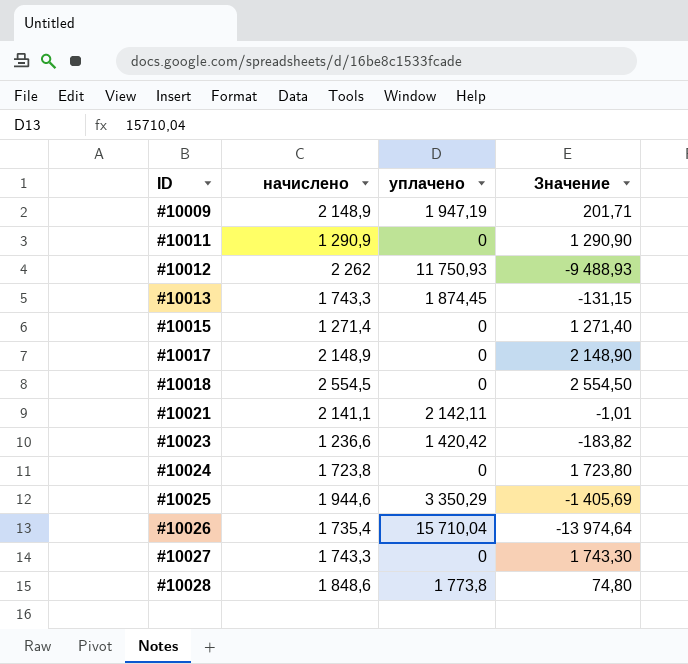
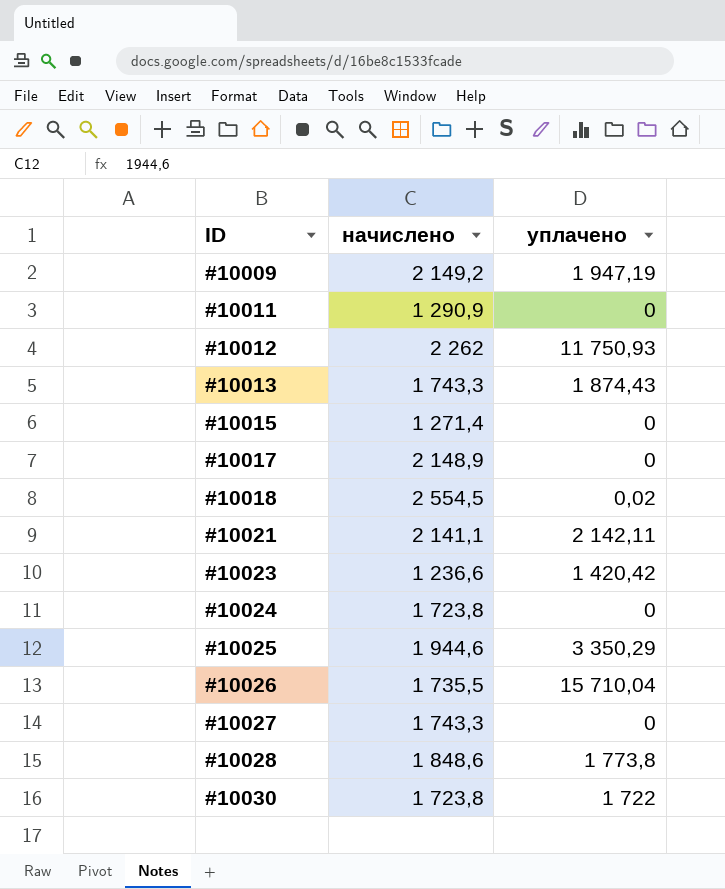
column Значение | formula: [начислено] - [уплачено] -> none
#10009 | начислено: 2 148,9 -> 2 149,2
#10013 | уплачено: 1 874,45 -> 1 874,43
#10018 | уплачено: 0 -> 0,02
#10026 | начислено: 1 735,4 -> 1 735,5
row #10030: none -> 1 723,8 | 1 722

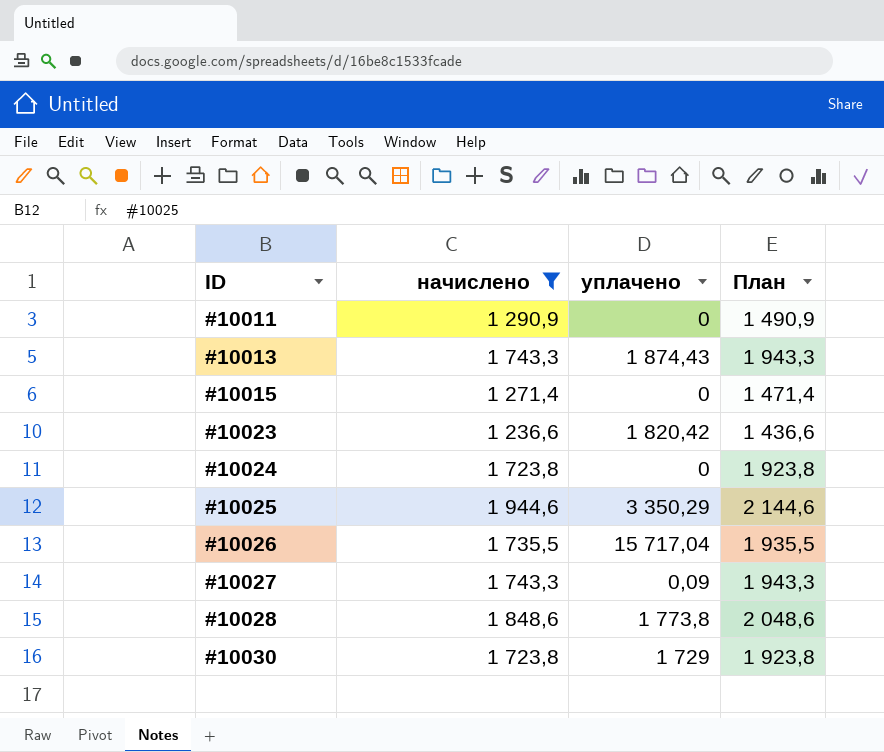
filter: none -> начислено <= 1 944,6
column План | formula: none -> [начислено] + 200
#10023 | уплачено: 1 420,42 -> 1 820,42
#10026 | уплачено: 15 710,04 -> 15 717,04
#10027 | уплачено: 0 -> 0,09
#10030 | уплачено: 1 722 -> 1 729

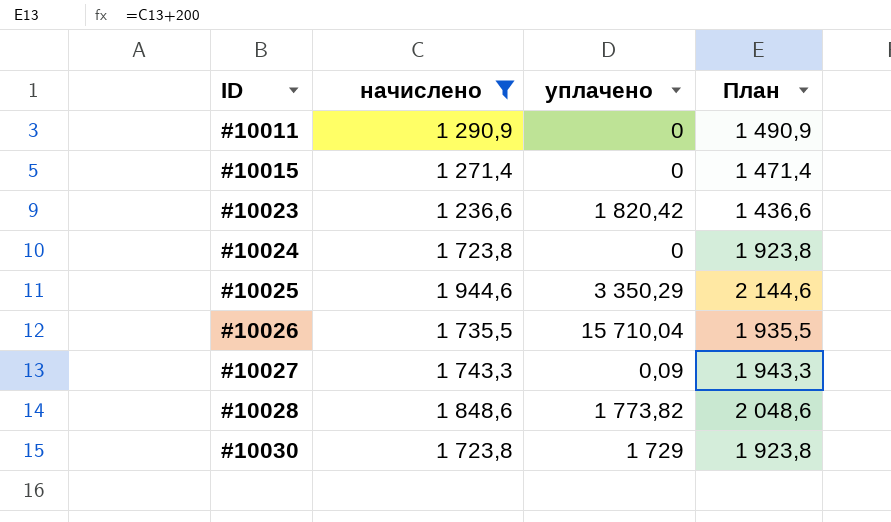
row #10013: 1 743,3 | 1 874,43 | 1 943,3 -> none
#10026 | уплачено: 15 717,04 -> 15 710,04
#10028 | уплачено: 1 773,8 -> 1 773,82

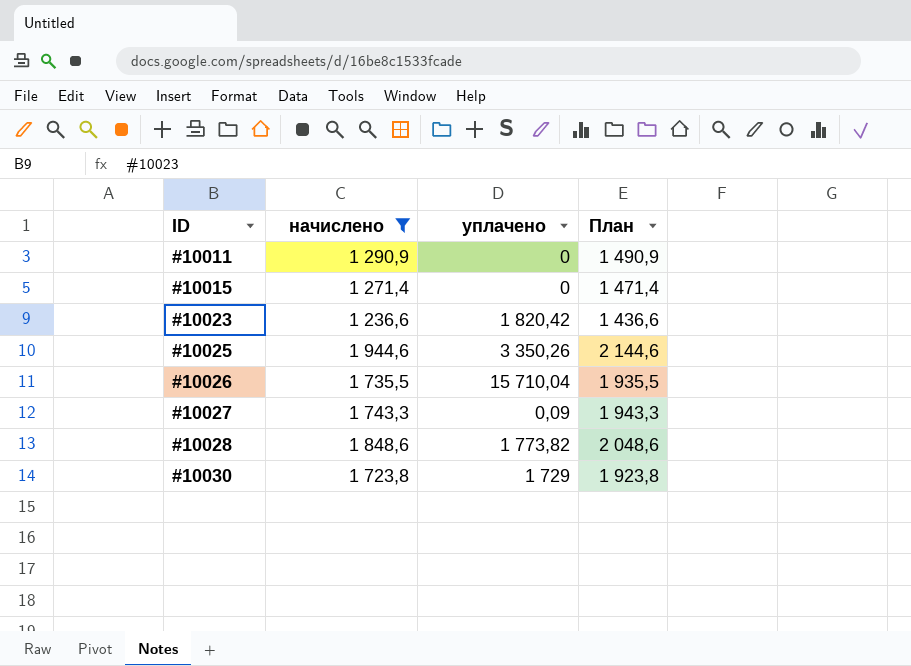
row #10024: 1 723,8 | 0 | 1 923,8 -> none
#10025 | уплачено: 3 350,29 -> 3 350,26

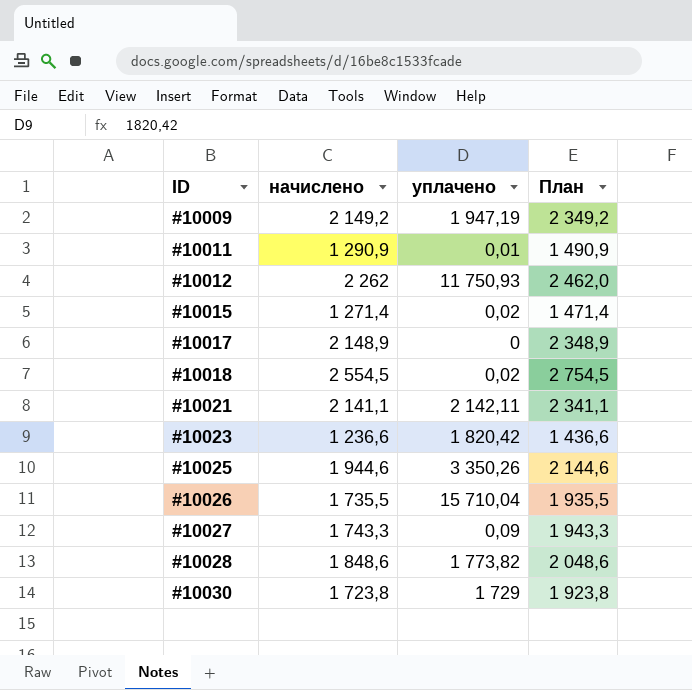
filter: начислено <= 1 944,6 -> none
#10011 | уплачено: 0 -> 0,01
#10015 | уплачено: 0 -> 0,02

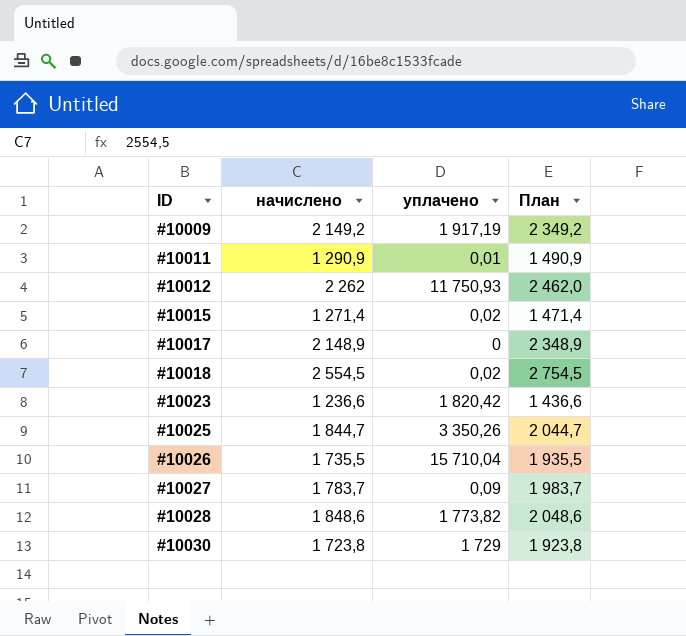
row #10021: 2 141,1 | 2 142,11 | 2 341,1 -> none
#10009 | уплачено: 1 947,19 -> 1 917,19
#10025 | начислено: 1 944,6 -> 1 844,7
#10025 | План: 2 144,6 -> 2 044,7
#10027 | начислено: 1 743,3 -> 1 783,7
#10027 | План: 1 943,3 -> 1 983,7

